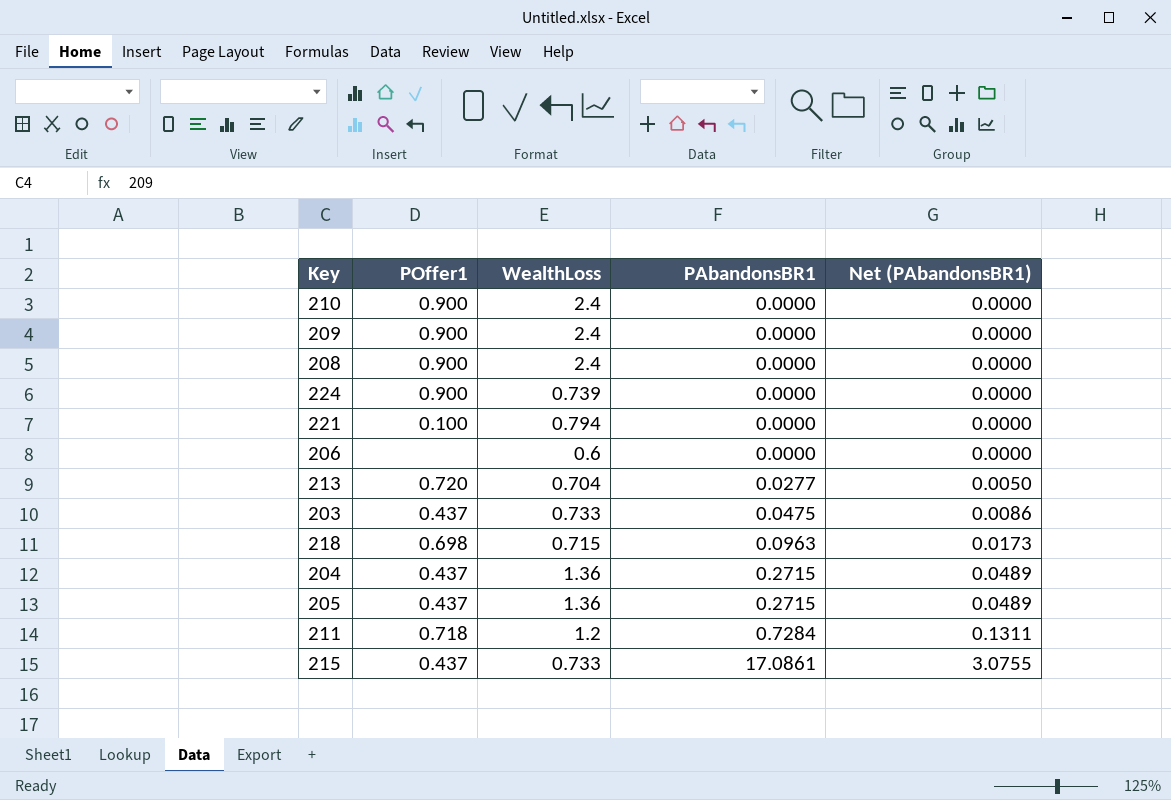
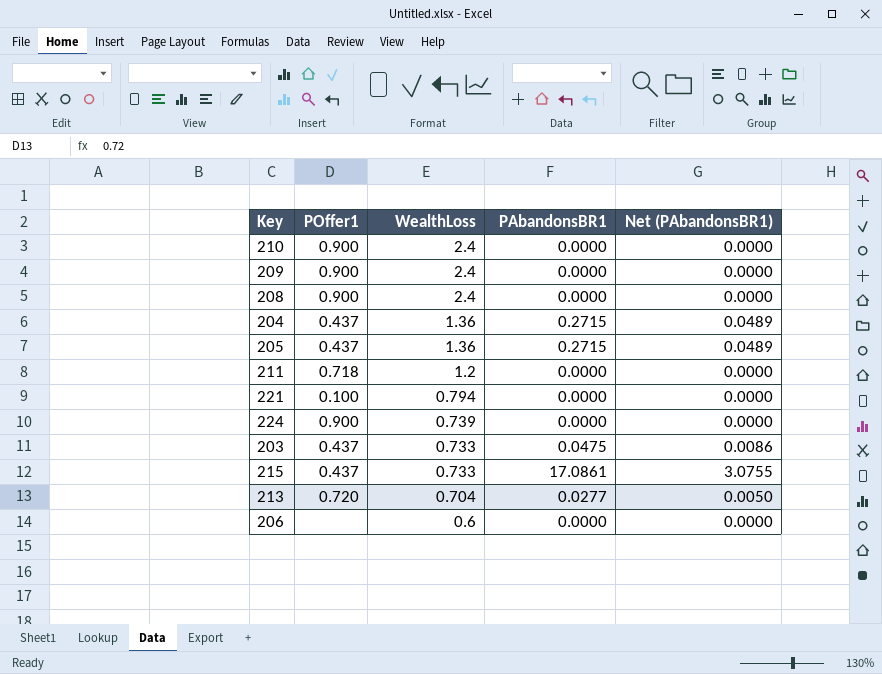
row order: PAbandonsBR1 ascending -> WealthLoss descending
row 218: 0.698 | 0.715 | 0.0963 | 0.0173 -> none
211 | PAbandonsBR1: 0.7284 -> 0.0000
211 | Net (PAbandonsBR1): 0.1311 -> 0.0000

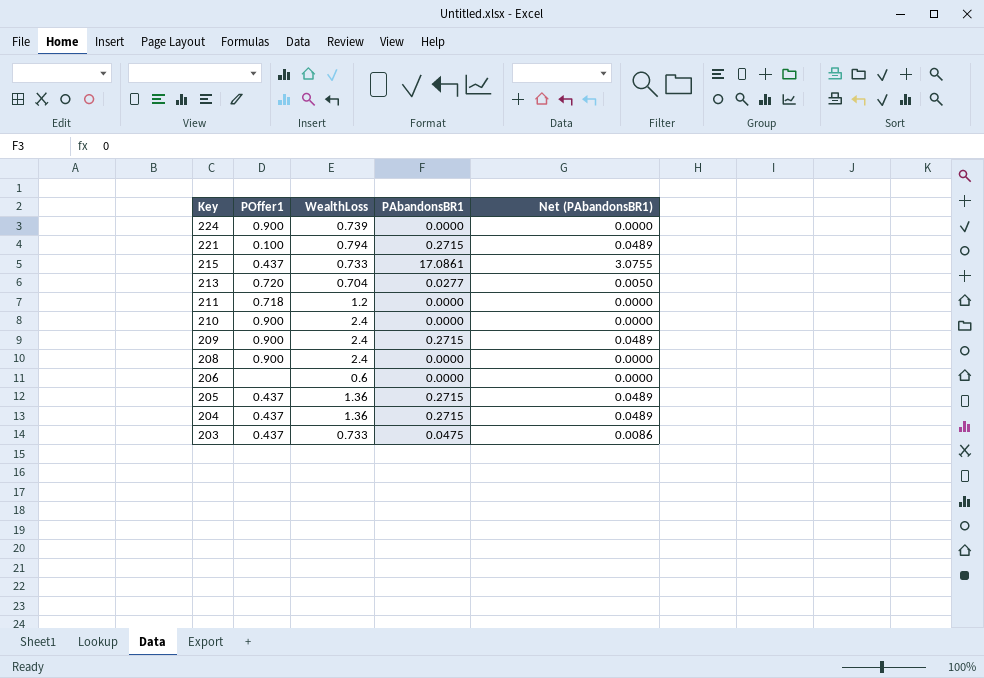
row order: WealthLoss descending -> Key descending
221 | PAbandonsBR1: 0.0000 -> 0.2715
221 | Net (PAbandonsBR1): 0.0000 -> 0.0489
209 | PAbandonsBR1: 0.0000 -> 0.2715
209 | Net (PAbandonsBR1): 0.0000 -> 0.0489

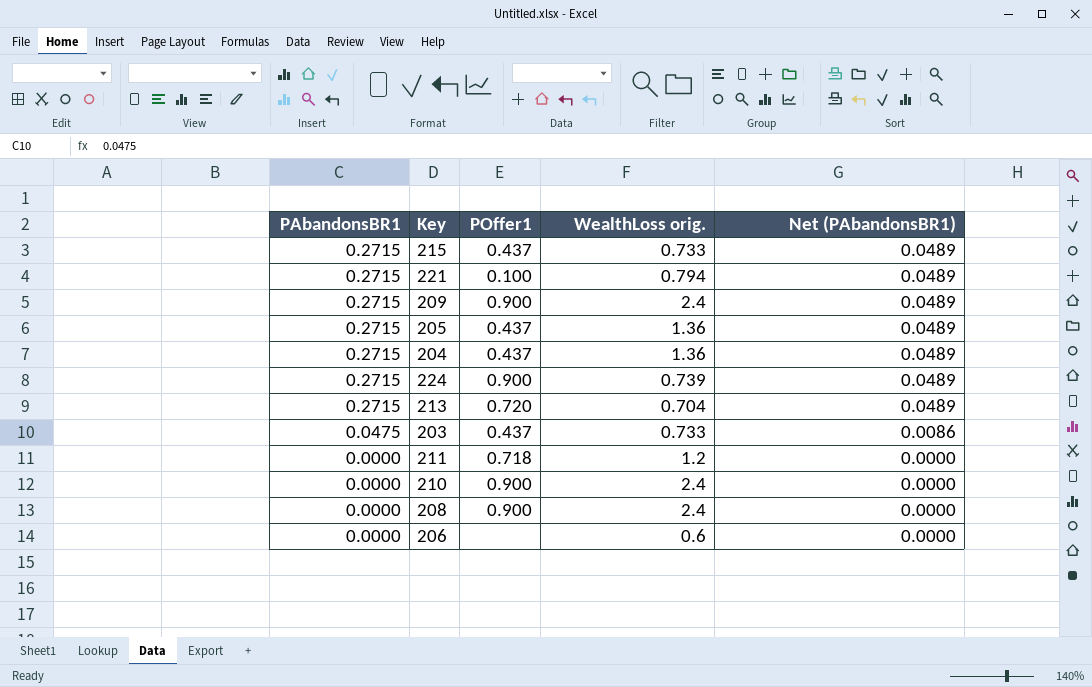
row order: Key descending -> PAbandonsBR1 descending
column PAbandonsBR1 | position: 4 -> 1
column name: WealthLoss -> WealthLoss orig.
215 | PAbandonsBR1: 17.0861 -> 0.2715
215 | Net (PAbandonsBR1): 3.0755 -> 0.0489
224 | PAbandonsBR1: 0.0000 -> 0.2715
224 | Net (PAbandonsBR1): 0.0000 -> 0.0489
213 | PAbandonsBR1: 0.0277 -> 0.2715
213 | Net (PAbandonsBR1): 0.0050 -> 0.0489

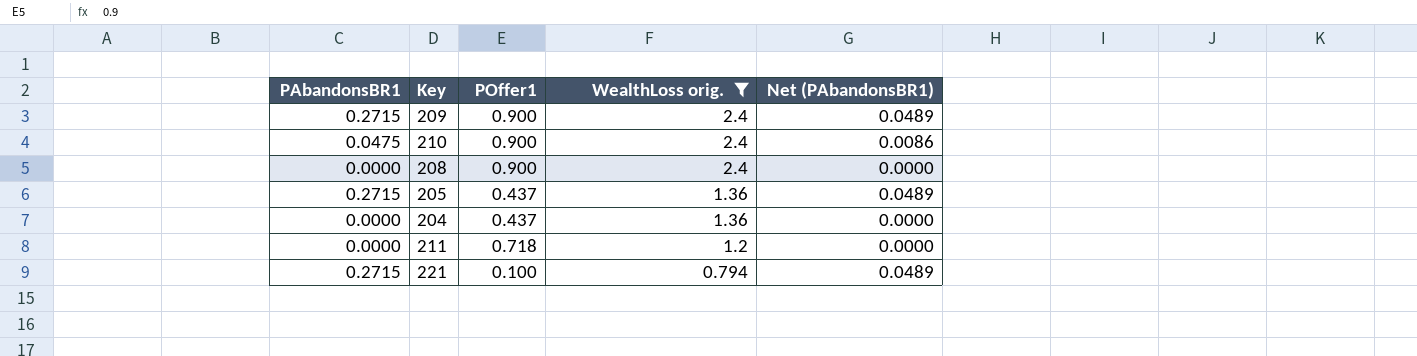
filter: none -> WealthLoss orig. >= 0.794
row order: PAbandonsBR1 descending -> WealthLoss orig. descending
210 | PAbandonsBR1: 0.0000 -> 0.0475
210 | Net (PAbandonsBR1): 0.0000 -> 0.0086
204 | PAbandonsBR1: 0.2715 -> 0.0000
204 | Net (PAbandonsBR1): 0.0489 -> 0.0000

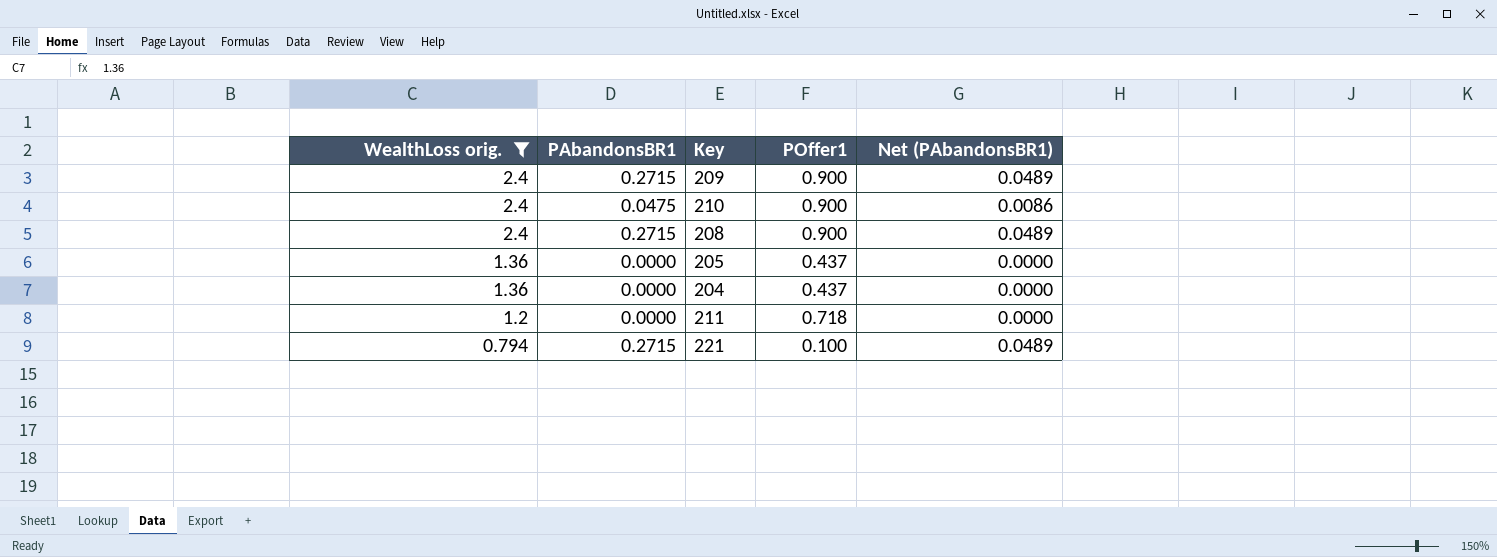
column WealthLoss orig. | position: 4 -> 1
208 | PAbandonsBR1: 0.0000 -> 0.2715
208 | Net (PAbandonsBR1): 0.0000 -> 0.0489
205 | PAbandonsBR1: 0.2715 -> 0.0000
205 | Net (PAbandonsBR1): 0.0489 -> 0.0000

